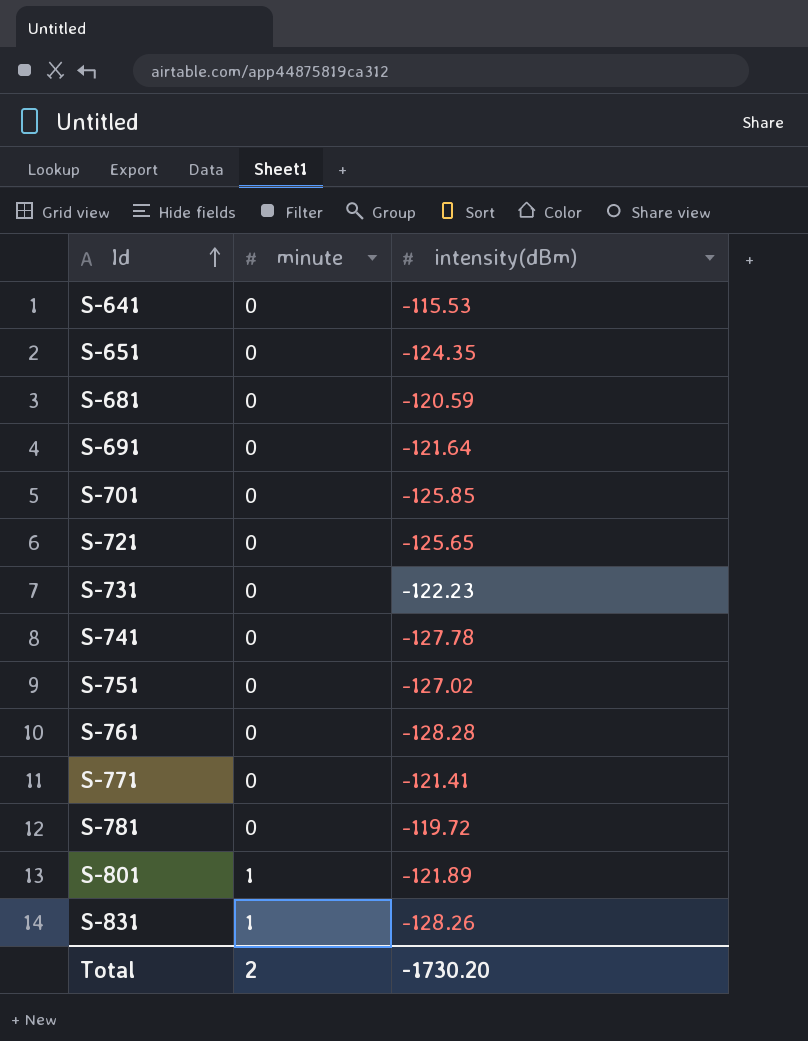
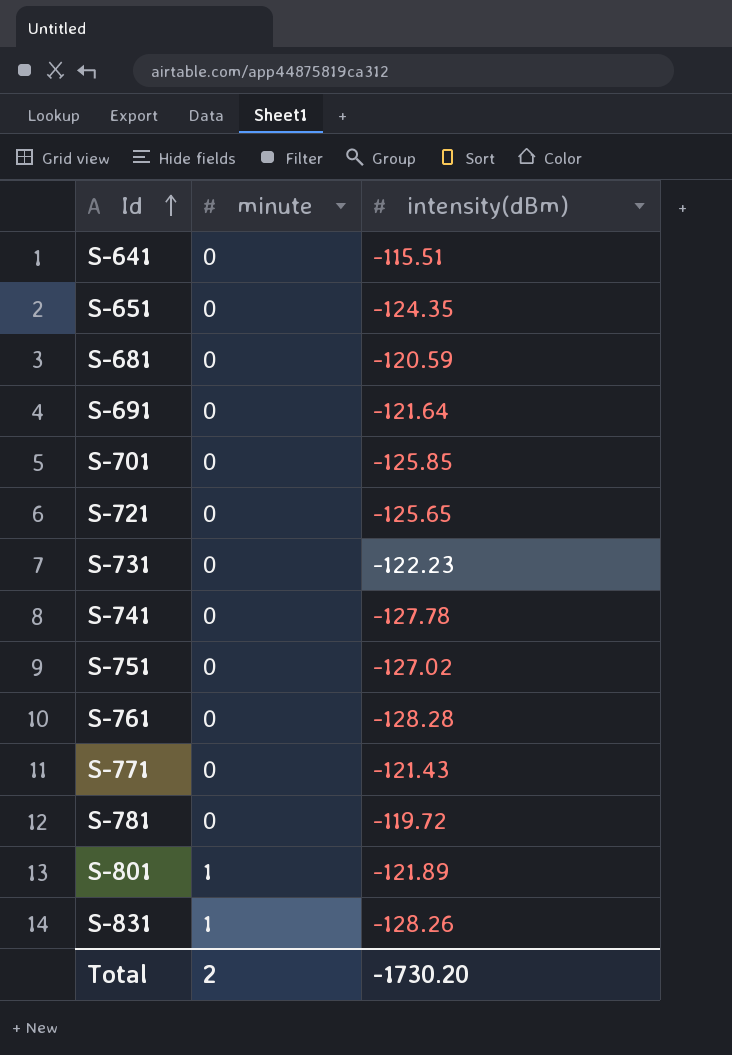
S-641 | intensity(dBm): -115.53 -> -115.51
S-771 | intensity(dBm): -121.41 -> -121.43

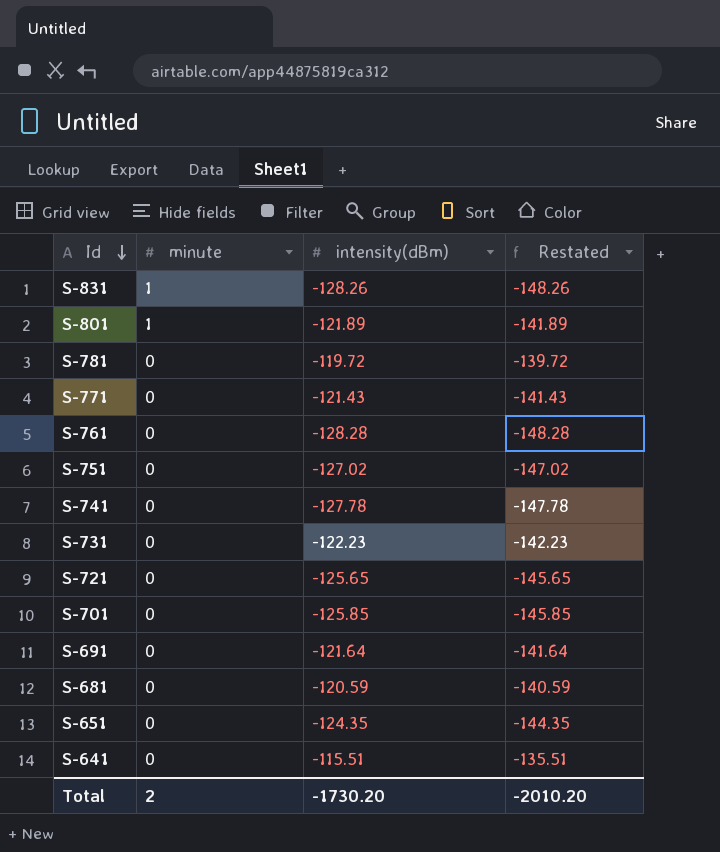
row order: Id ascending -> Id descending
column Restated | formula: none -> [intensity(dBm)] - 20

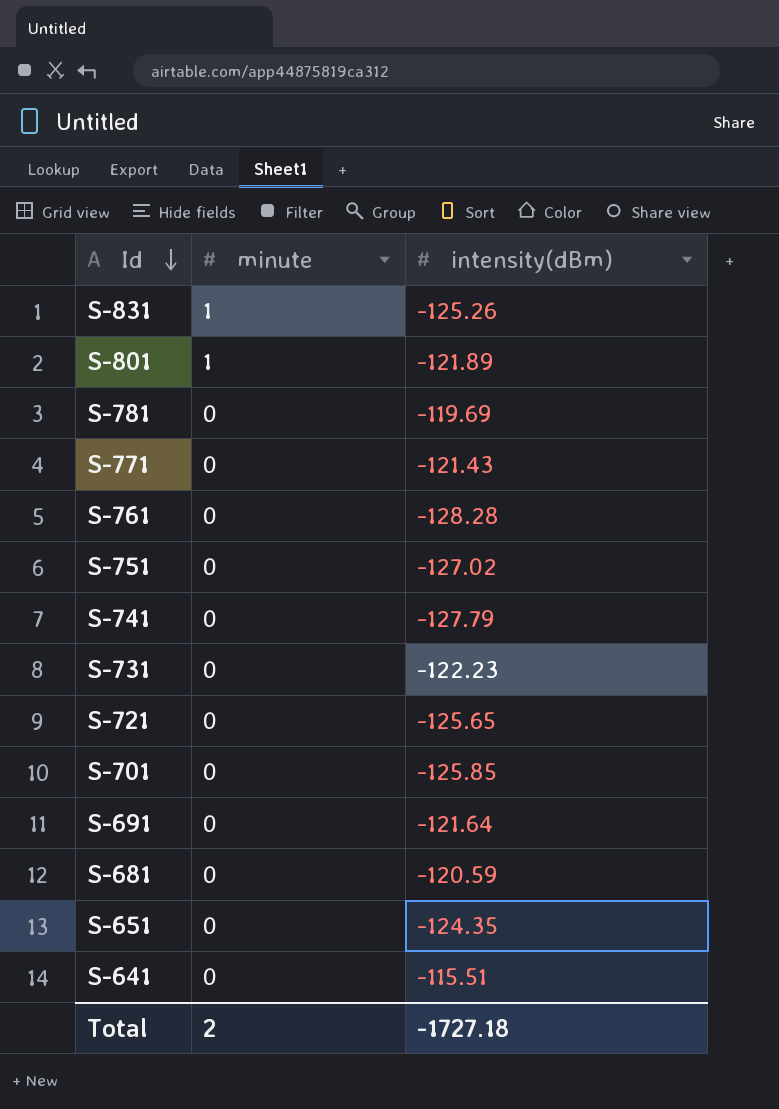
column Restated | formula: [intensity(dBm)] - 20 -> none
S-831 | intensity(dBm): -128.26 -> -125.26
S-781 | intensity(dBm): -119.72 -> -119.69
S-741 | intensity(dBm): -127.78 -> -127.79
Total | intensity(dBm): -1730.20 -> -1727.18

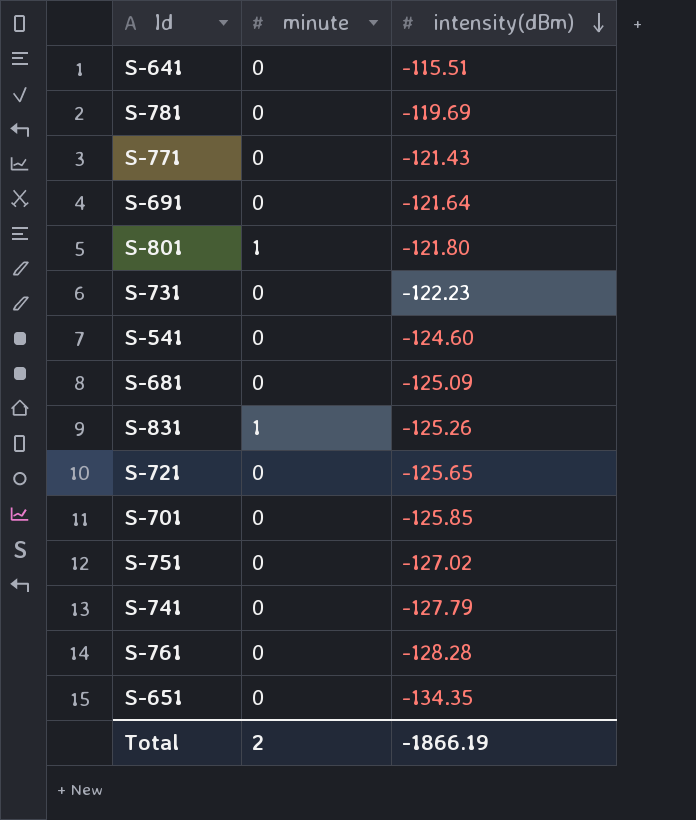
row order: Id descending -> intensity(dBm) descending
S-801 | intensity(dBm): -121.89 -> -121.80
row S-541: none -> 0 | -124.60
S-681 | intensity(dBm): -120.59 -> -125.09
S-651 | intensity(dBm): -124.35 -> -134.35
Total | intensity(dBm): -1727.18 -> -1866.19

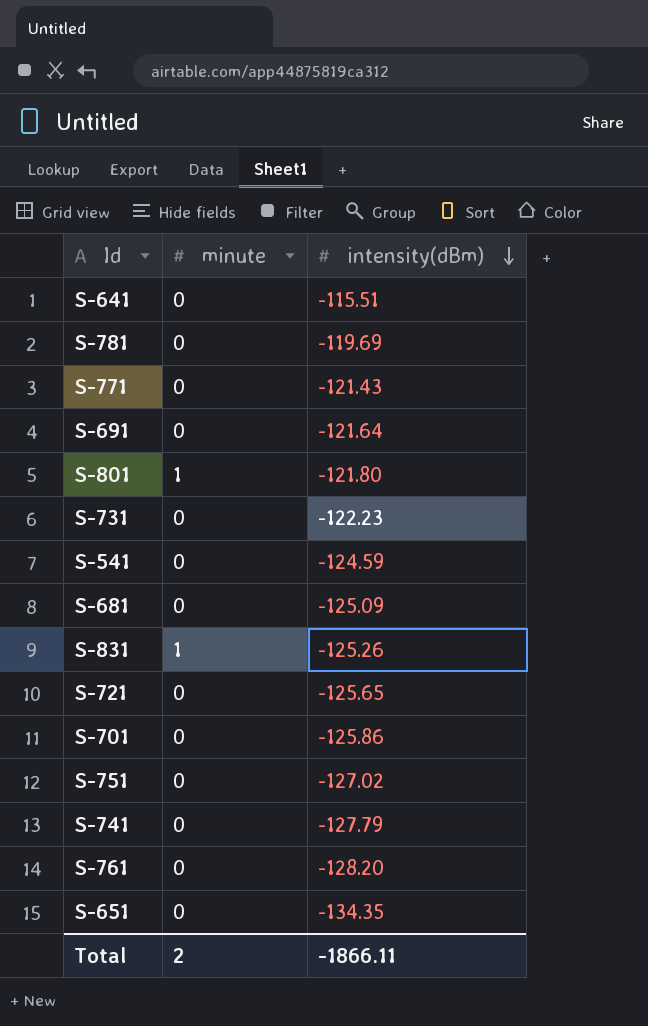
S-541 | intensity(dBm): -124.60 -> -124.59
S-701 | intensity(dBm): -125.85 -> -125.86
S-761 | intensity(dBm): -128.28 -> -128.20
Total | intensity(dBm): -1866.19 -> -1866.11

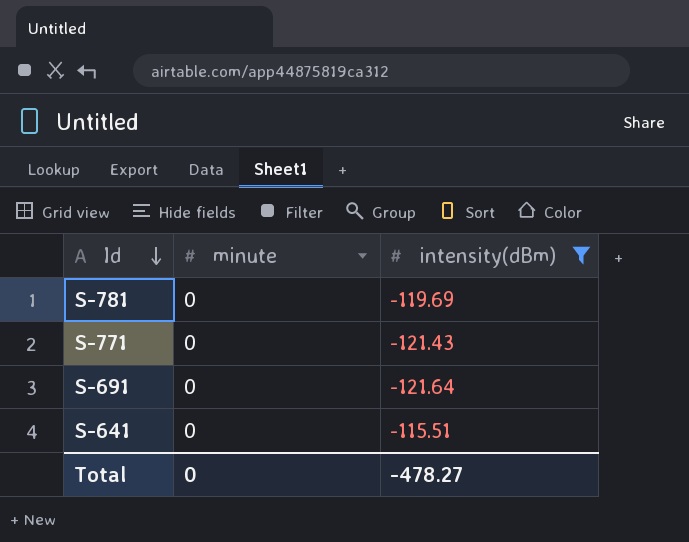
filter: none -> intensity(dBm) >= -121.64
row order: intensity(dBm) descending -> Id descending
Total | minute: 2 -> 0
Total | intensity(dBm): -1866.11 -> -478.27

